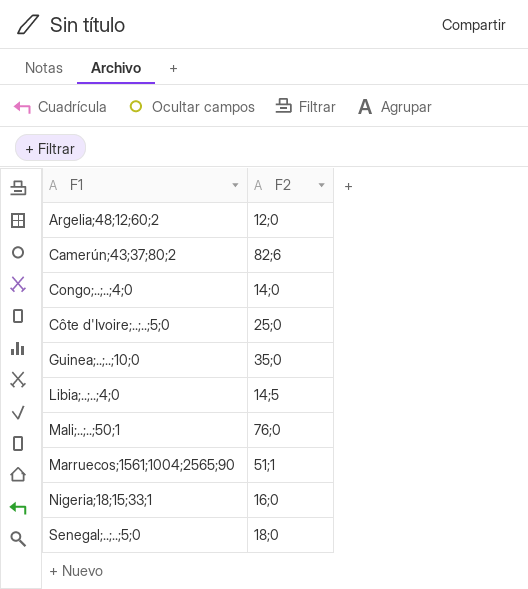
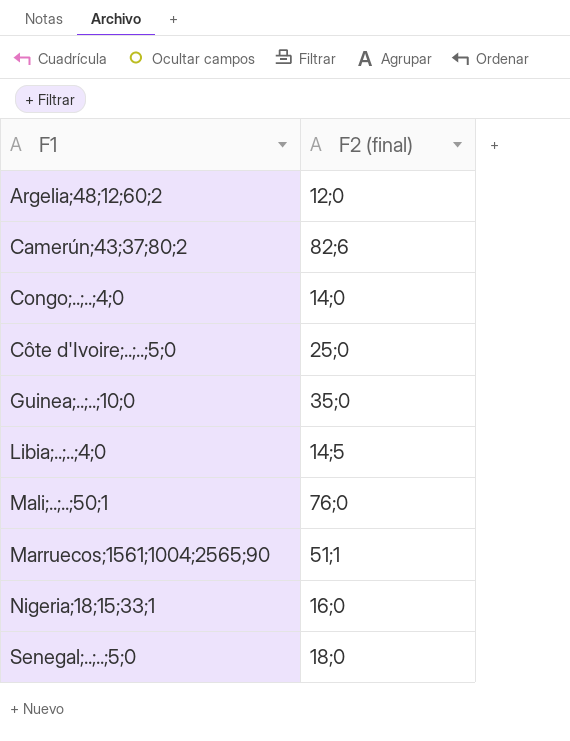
column name: F2 -> F2 (final)

